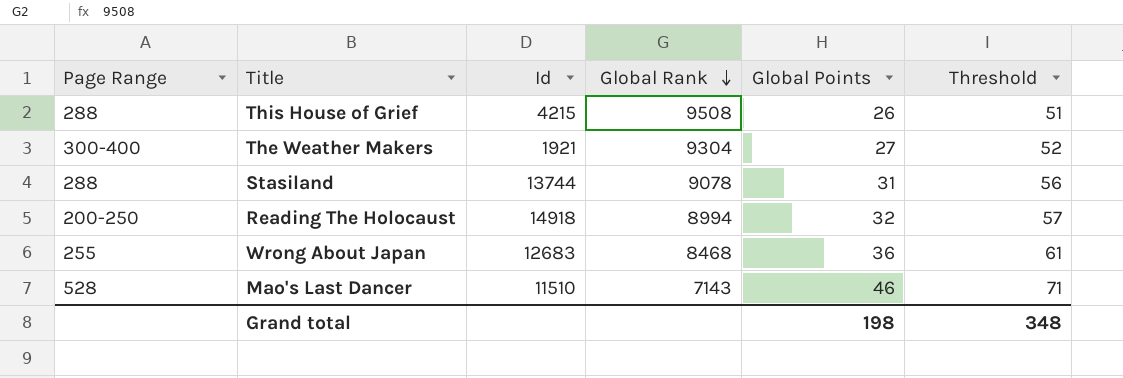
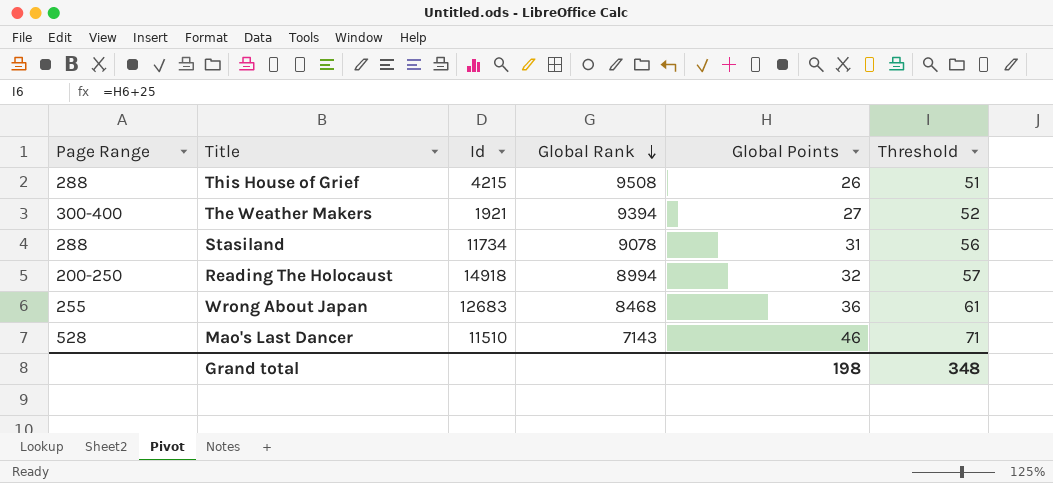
The Weather Makers | Global Rank: 9304 -> 9394
Stasiland | Id: 13744 -> 11734

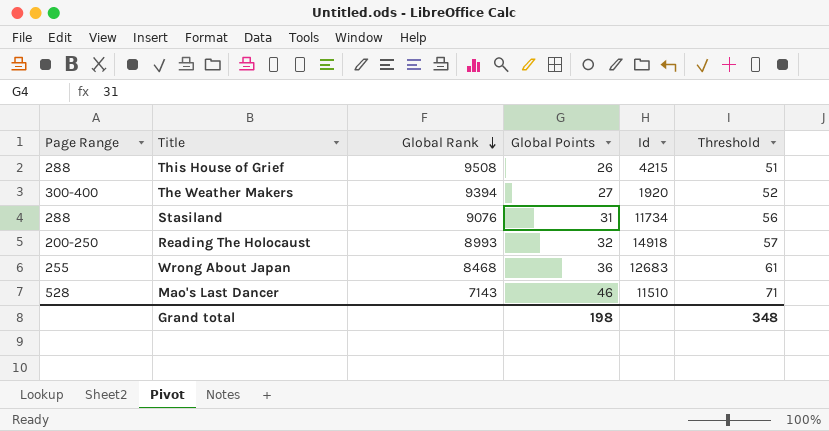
column Id | position: 3 -> 5
The Weather Makers | Id: 1921 -> 1920
Stasiland | Global Rank: 9078 -> 9076
Reading The Holocaust | Global Rank: 8994 -> 8993

